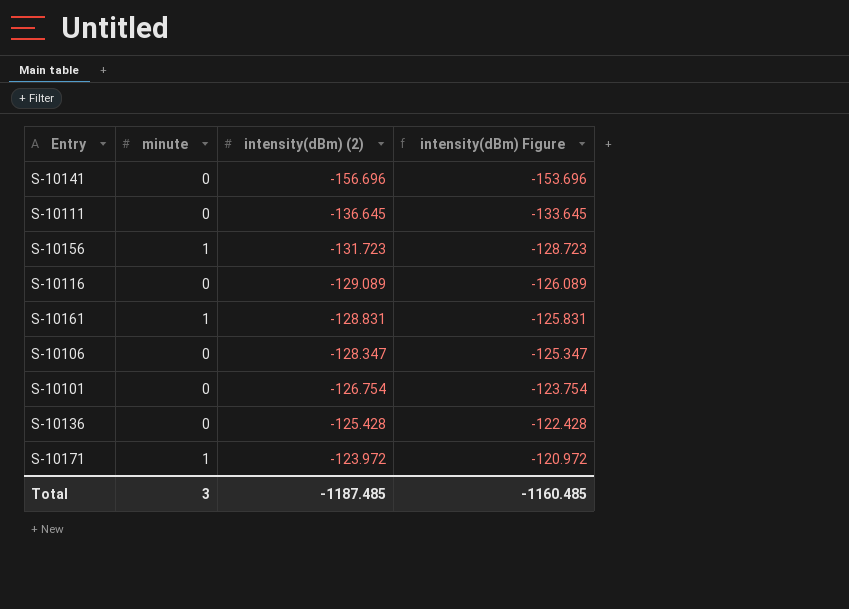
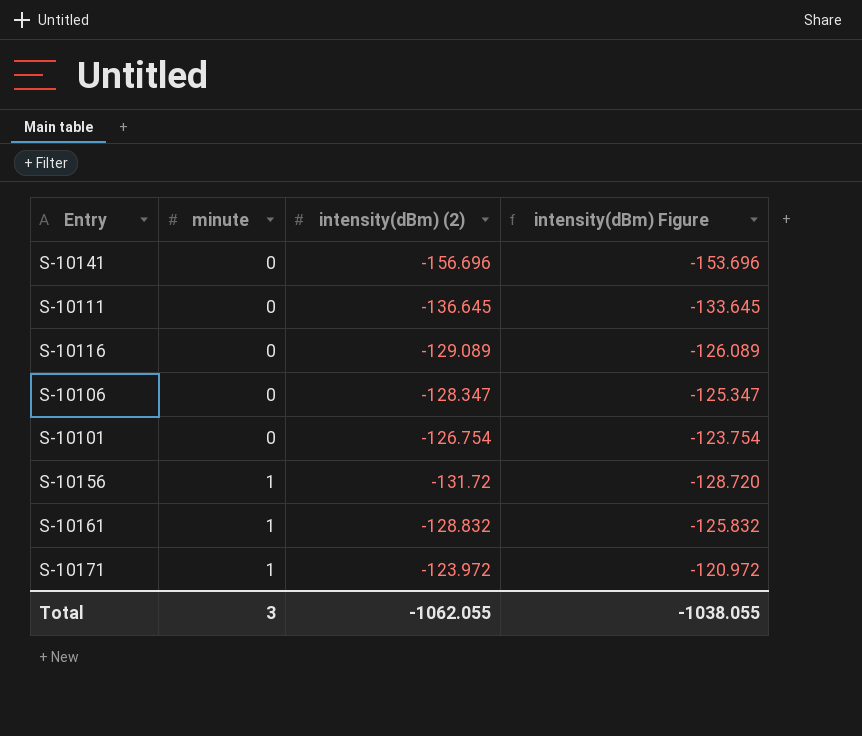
row order: intensity(dBm) (2) ascending -> minute ascending
row S-10136: 0 | -125.428 | -122.428 -> none
S-10156 | intensity(dBm) (2): -131.723 -> -131.72
S-10156 | intensity(dBm) Figure: -128.723 -> -128.720
S-10161 | intensity(dBm) (2): -128.831 -> -128.832
S-10161 | intensity(dBm) Figure: -125.831 -> -125.832
Total | intensity(dBm) (2): -1187.485 -> -1062.055
Total | intensity(dBm) Figure: -1160.485 -> -1038.055

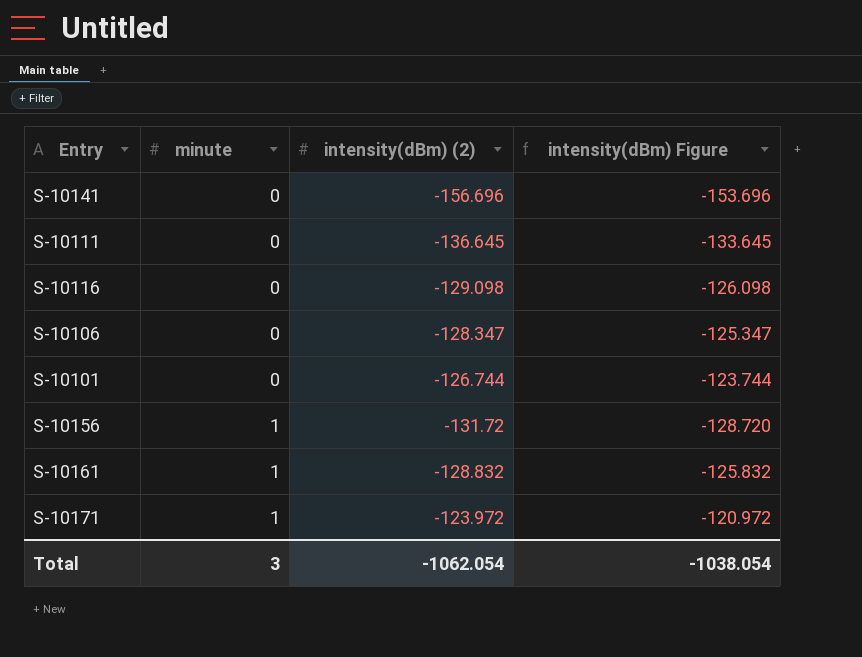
S-10116 | intensity(dBm) (2): -129.089 -> -129.098
S-10116 | intensity(dBm) Figure: -126.089 -> -126.098
S-10101 | intensity(dBm) (2): -126.754 -> -126.744
S-10101 | intensity(dBm) Figure: -123.754 -> -123.744
Total | intensity(dBm) (2): -1062.055 -> -1062.054
Total | intensity(dBm) Figure: -1038.055 -> -1038.054

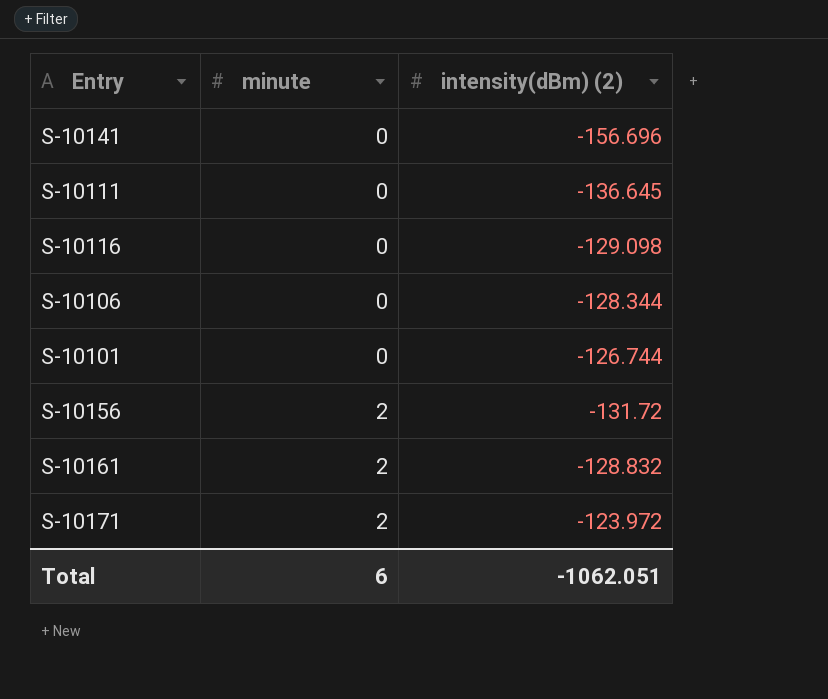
column intensity(dBm) Figure | formula: [intensity(dBm) (2)] + 3 -> none
S-10106 | intensity(dBm) (2): -128.347 -> -128.344
S-10156 | minute: 1 -> 2
S-10161 | minute: 1 -> 2
S-10171 | minute: 1 -> 2
Total | minute: 3 -> 6
Total | intensity(dBm) (2): -1062.054 -> -1062.051

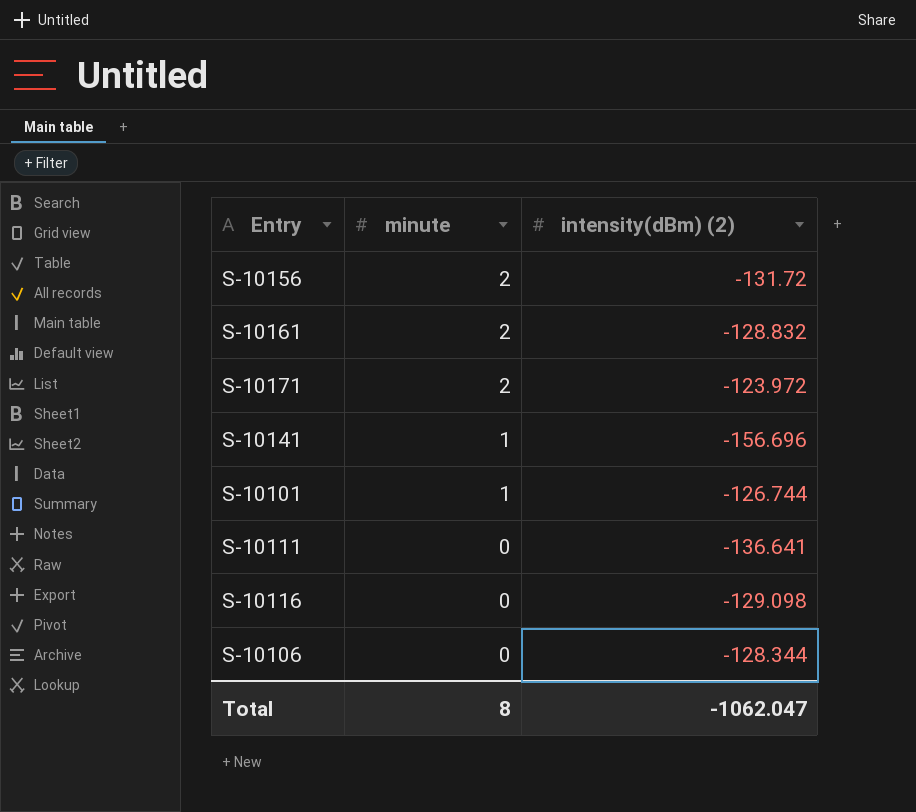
row order: minute ascending -> minute descending
S-10141 | minute: 0 -> 1
S-10101 | minute: 0 -> 1
S-10111 | intensity(dBm) (2): -136.645 -> -136.641
Total | minute: 6 -> 8
Total | intensity(dBm) (2): -1062.051 -> -1062.047

